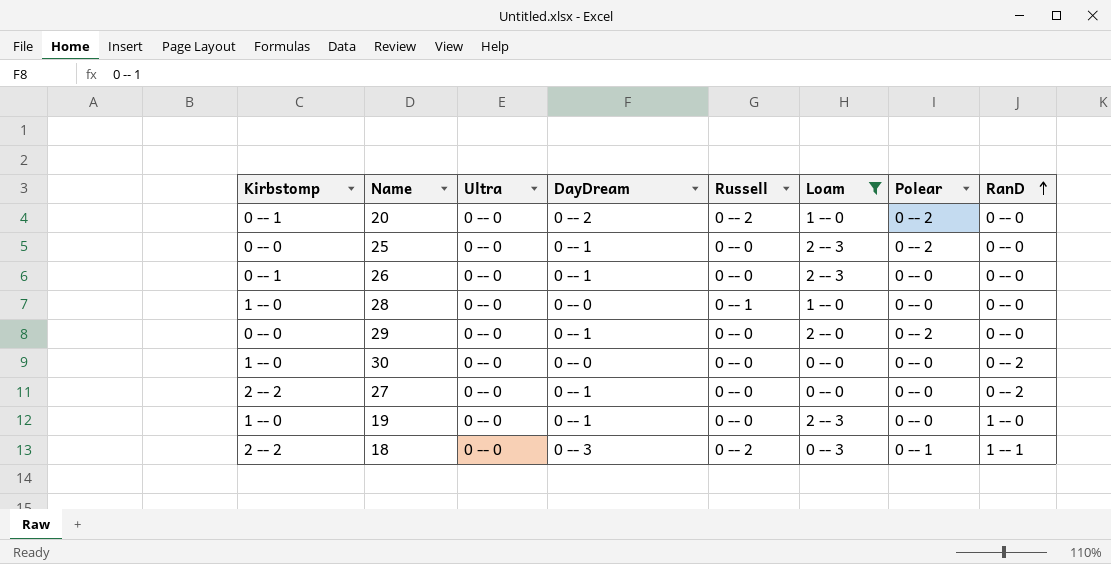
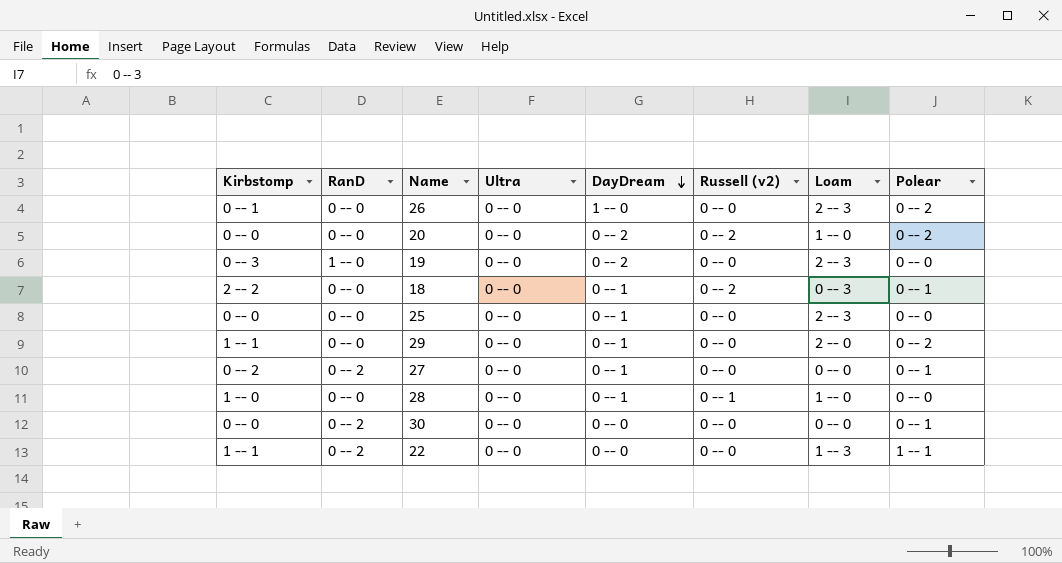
filter: Loam != 1 -- 3 -> none
row order: RanD ascending -> DayDream descending
column RanD | position: 8 -> 2
column name: Russell -> Russell (v2)
26 | DayDream: 0 -- 1 -> 1 -- 0
26 | Polear: 0 -- 0 -> 0 -- 2
20 | Kirbstomp: 0 -- 1 -> 0 -- 0
19 | Kirbstomp: 1 -- 0 -> 0 -- 3
19 | DayDream: 0 -- 1 -> 0 -- 2
18 | RanD: 1 -- 1 -> 0 -- 0
18 | DayDream: 0 -- 3 -> 0 -- 1
25 | Polear: 0 -- 2 -> 0 -- 0
29 | Kirbstomp: 0 -- 0 -> 1 -- 1
27 | Kirbstomp: 2 -- 2 -> 0 -- 2
27 | Polear: 0 -- 0 -> 0 -- 1
28 | DayDream: 0 -- 0 -> 0 -- 1
30 | Kirbstomp: 1 -- 0 -> 0 -- 0
30 | Polear: 0 -- 0 -> 0 -- 1

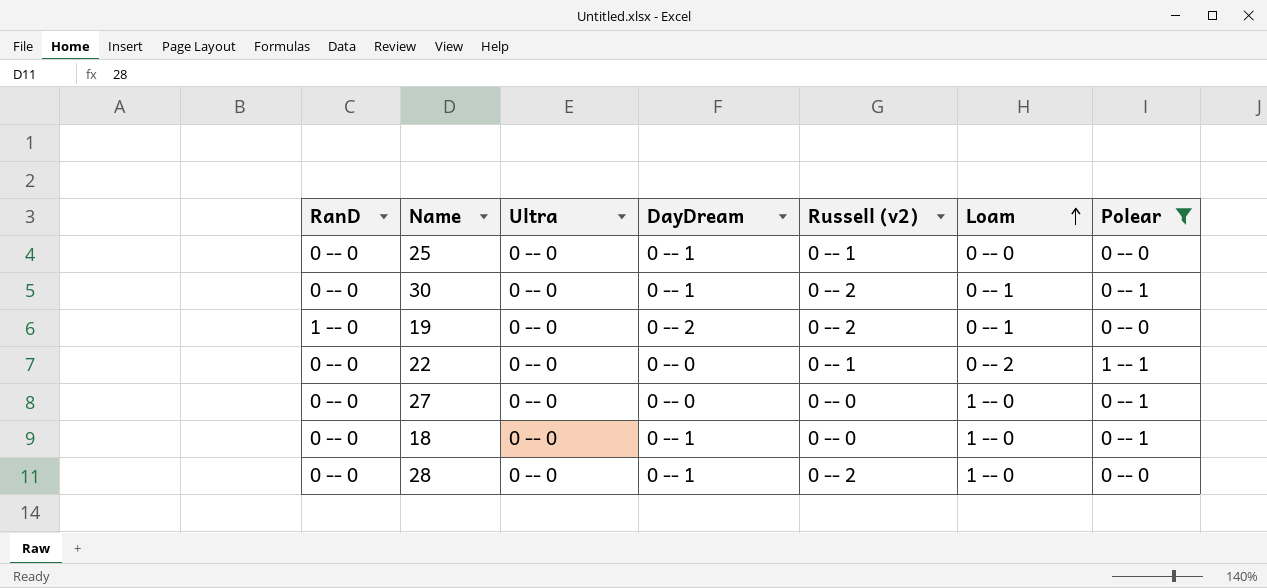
filter: none -> Polear != 0 -- 2
row order: DayDream descending -> Loam ascending
column Kirbstomp | position: 1 -> none
25 | Russell (v2): 0 -- 0 -> 0 -- 1
25 | Loam: 2 -- 3 -> 0 -- 0
30 | RanD: 0 -- 2 -> 0 -- 0
30 | DayDream: 0 -- 0 -> 0 -- 1
30 | Russell (v2): 0 -- 0 -> 0 -- 2
30 | Loam: 0 -- 0 -> 0 -- 1
19 | Russell (v2): 0 -- 0 -> 0 -- 2
19 | Loam: 2 -- 3 -> 0 -- 1
22 | RanD: 0 -- 2 -> 0 -- 0
22 | Russell (v2): 0 -- 0 -> 0 -- 1
22 | Loam: 1 -- 3 -> 0 -- 2
27 | RanD: 0 -- 2 -> 0 -- 0
27 | DayDream: 0 -- 1 -> 0 -- 0
27 | Loam: 0 -- 0 -> 1 -- 0
18 | Russell (v2): 0 -- 2 -> 0 -- 0
18 | Loam: 0 -- 3 -> 1 -- 0
28 | Russell (v2): 0 -- 1 -> 0 -- 2

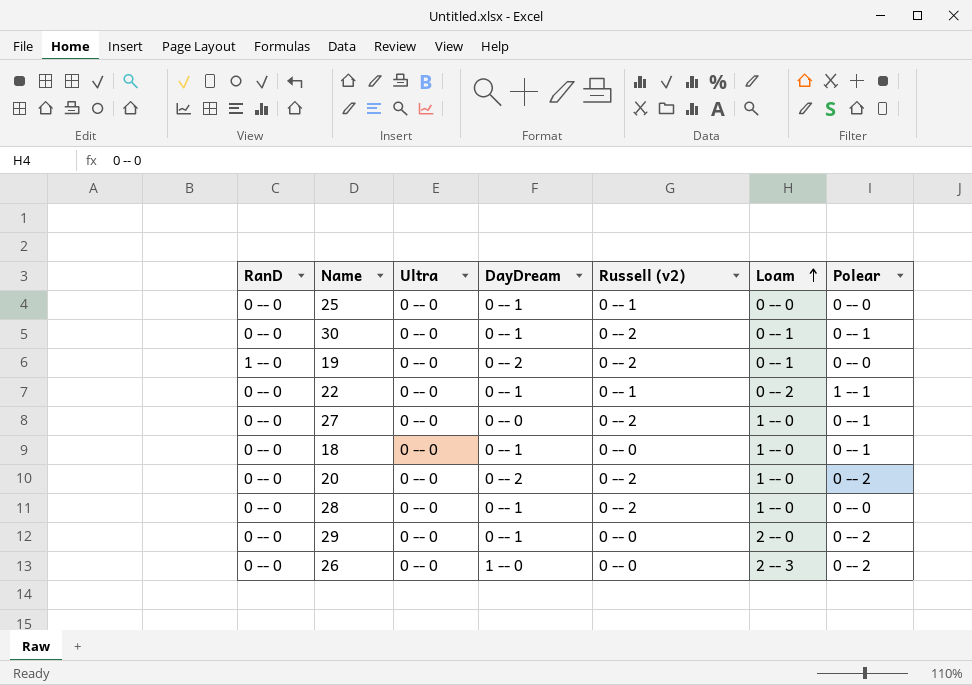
filter: Polear != 0 -- 2 -> none
22 | DayDream: 0 -- 0 -> 0 -- 1
27 | Russell (v2): 0 -- 0 -> 0 -- 2

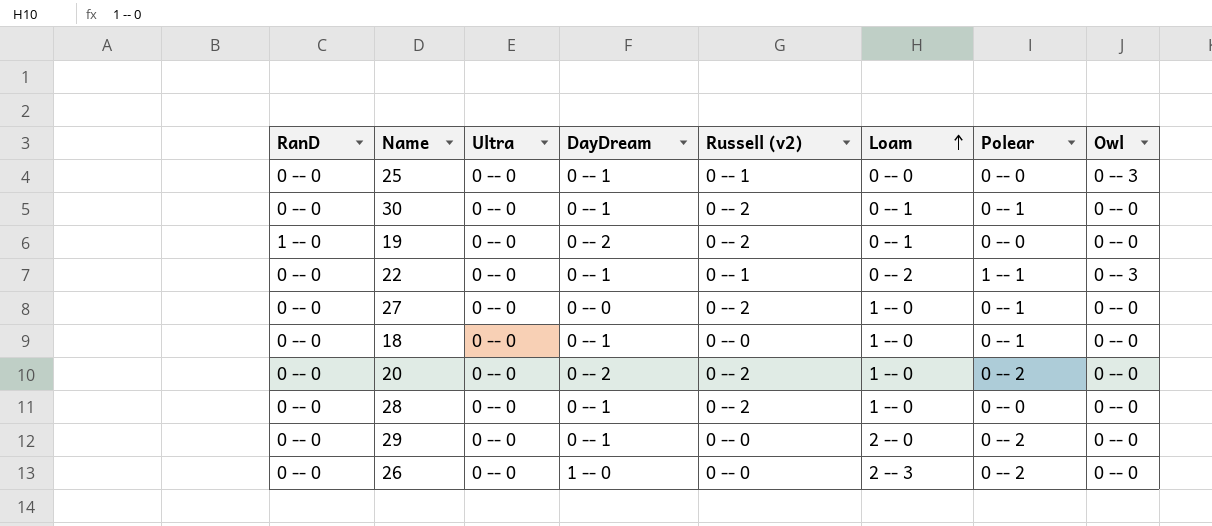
column Owl | position: none -> 8

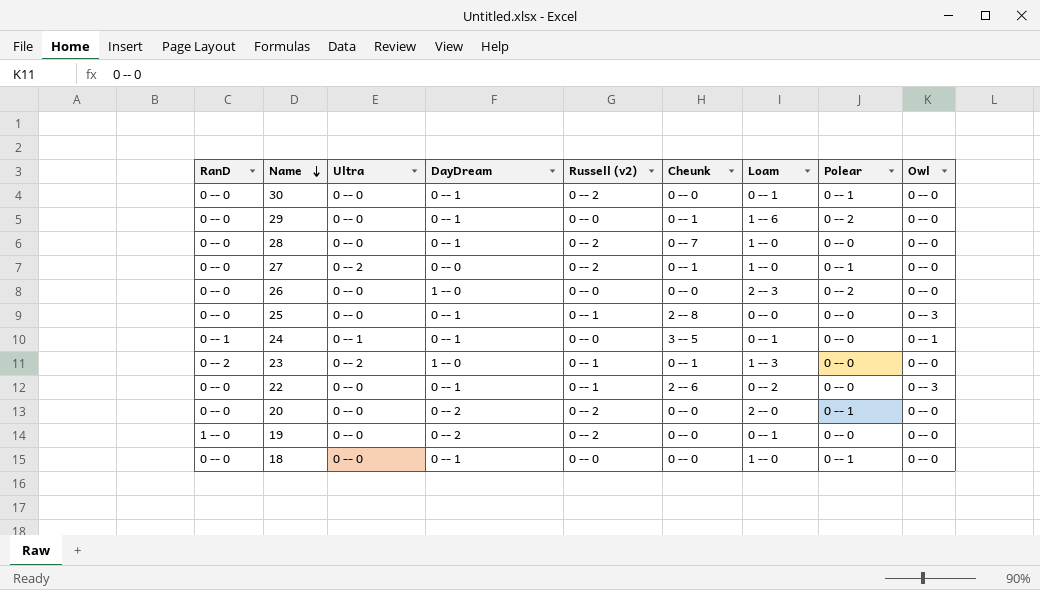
row order: Loam ascending -> Name descending
column Cheunk | position: none -> 6
29 | Loam: 2 -- 0 -> 1 -- 6
27 | Ultra: 0 -- 0 -> 0 -- 2
row 24: none -> 0 -- 1 | 0 -- 1 | 0 -- 1 | 0 -- 0 | 3 -- 5 | 0 -- 1 | 0 -- 0 | 0 -- 1
row 23: none -> 0 -- 2 | 0 -- 2 | 1 -- 0 | 0 -- 1 | 0 -- 1 | 1 -- 3 | 0 -- 0 | 0 -- 0
22 | Polear: 1 -- 1 -> 0 -- 0
20 | Loam: 1 -- 0 -> 2 -- 0
20 | Polear: 0 -- 2 -> 0 -- 1

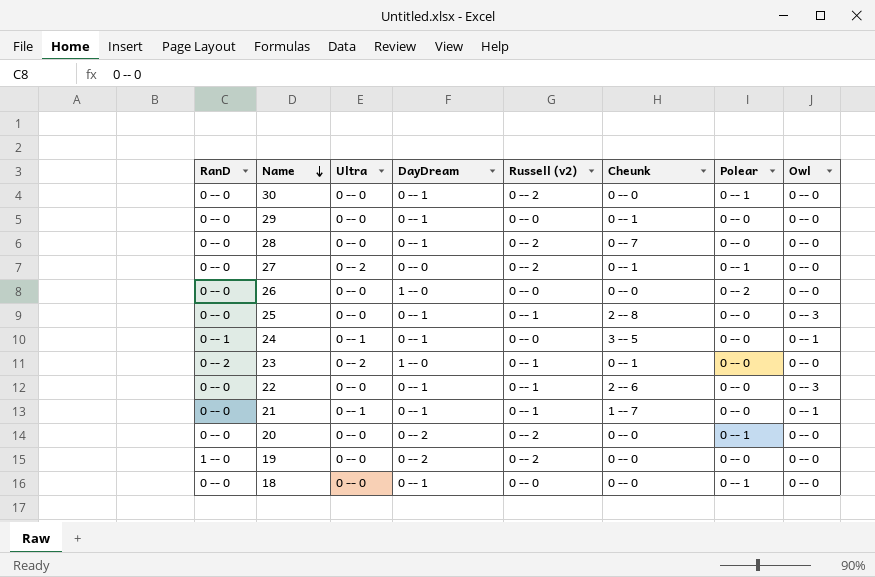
column Loam | position: 7 -> none
29 | Polear: 0 -- 2 -> 0 -- 0
row 21: none -> 0 -- 0 | 0 -- 1 | 0 -- 1 | 0 -- 1 | 1 -- 7 | 0 -- 0 | 0 -- 1

